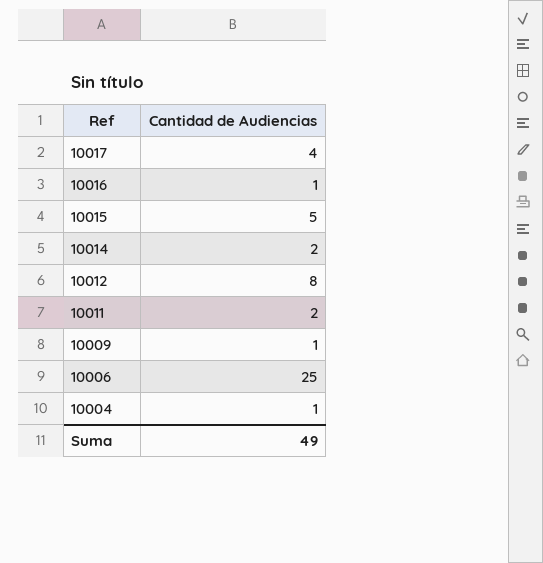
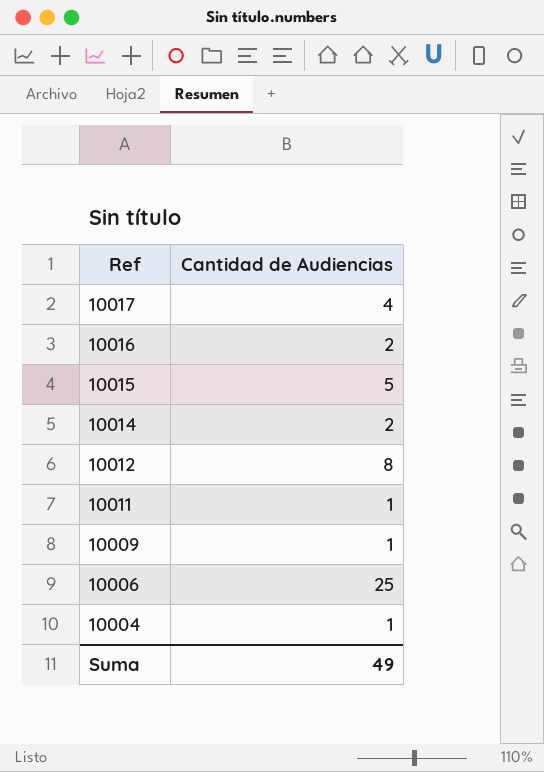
10016 | Cantidad de Audiencias: 1 -> 2
10011 | Cantidad de Audiencias: 2 -> 1

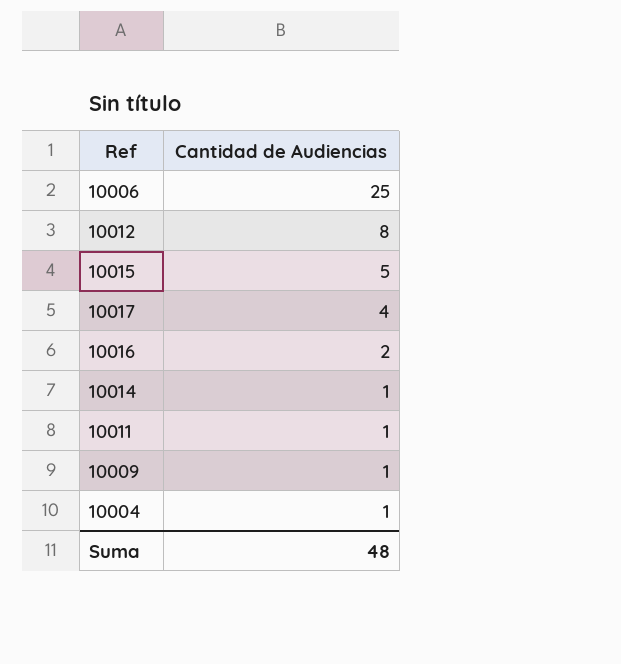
row order: Ref descending -> Cantidad de Audiencias descending
10014 | Cantidad de Audiencias: 2 -> 1
Suma | Cantidad de Audiencias: 49 -> 48

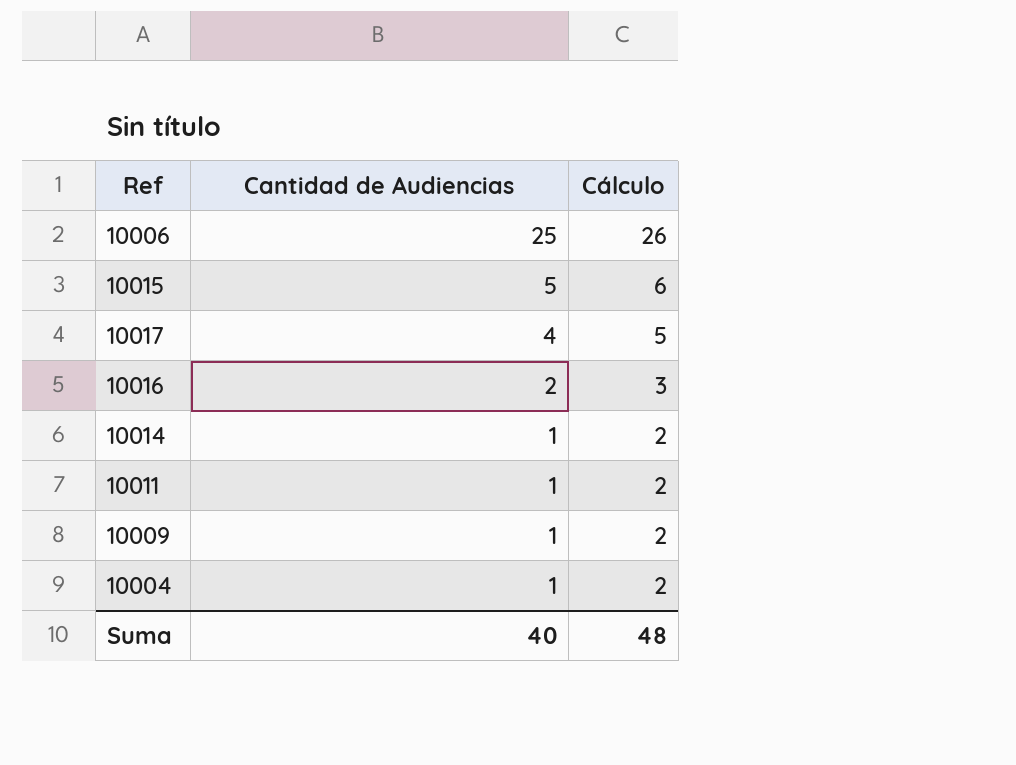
column Cálculo | formula: none -> [Cantidad de Audiencias] + 1
row 10012: 8 -> none
Suma | Cantidad de Audiencias: 48 -> 40

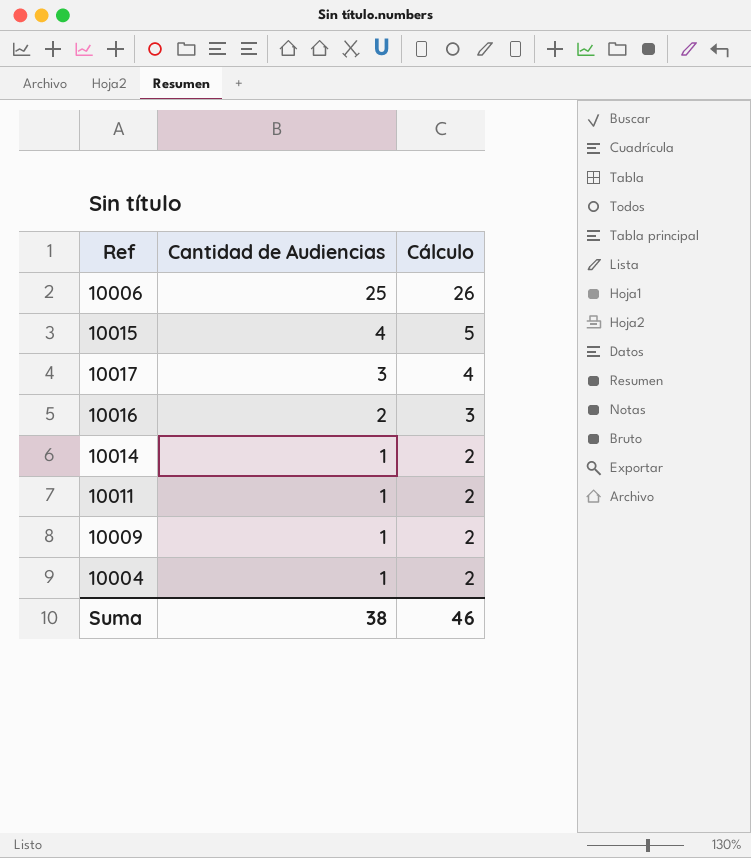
10015 | Cantidad de Audiencias: 5 -> 4
10015 | Cálculo: 6 -> 5
10017 | Cantidad de Audiencias: 4 -> 3
10017 | Cálculo: 5 -> 4
Suma | Cantidad de Audiencias: 40 -> 38
Suma | Cálculo: 48 -> 46

